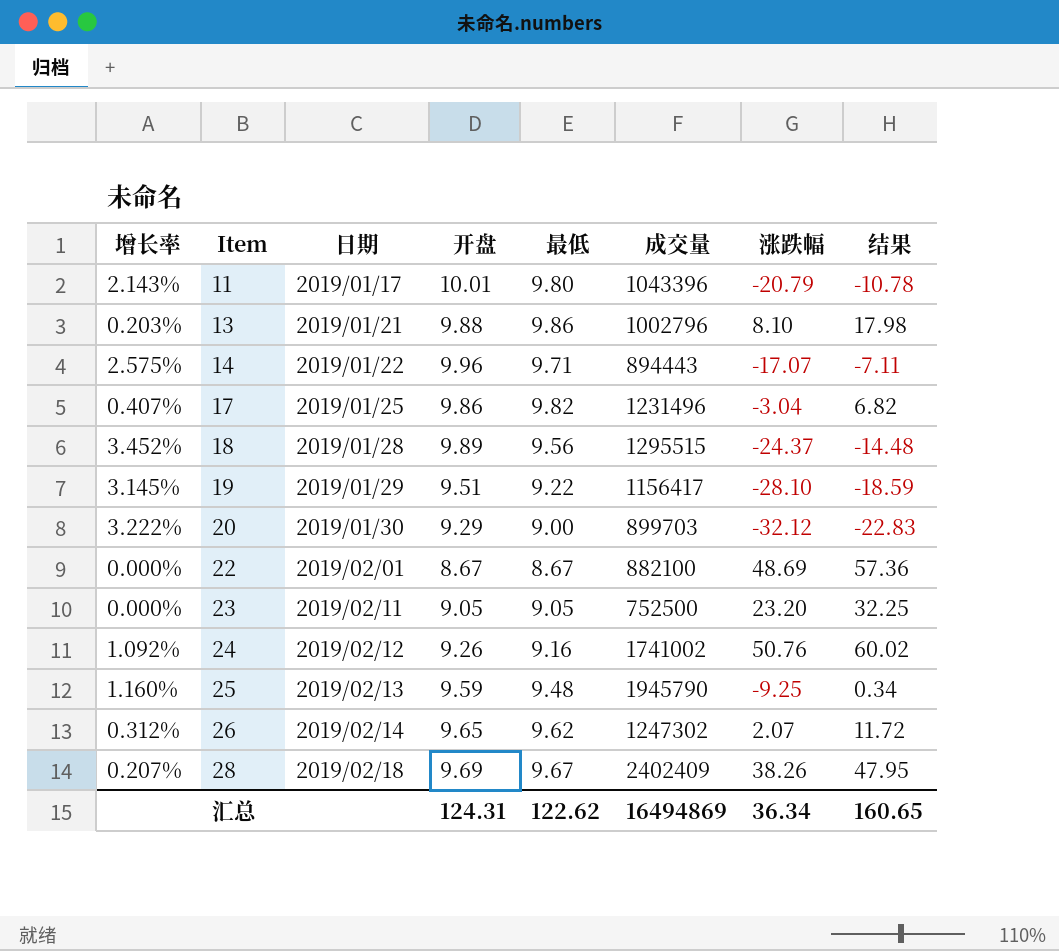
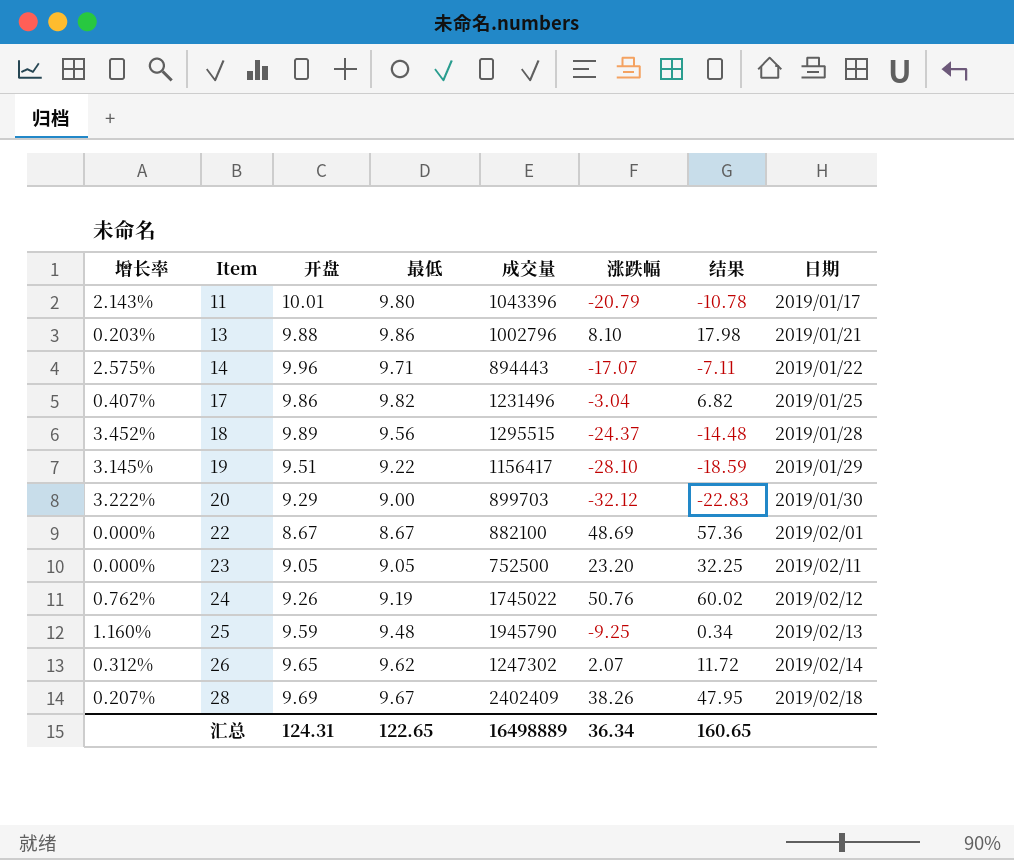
column 日期 | position: 3 -> 8
24 | 增长率: 1.092% -> 0.762%
24 | 最低: 9.16 -> 9.19
24 | 成交量: 1741002 -> 1745022
汇总 | 最低: 122.62 -> 122.65
汇总 | 成交量: 16494869 -> 16498889

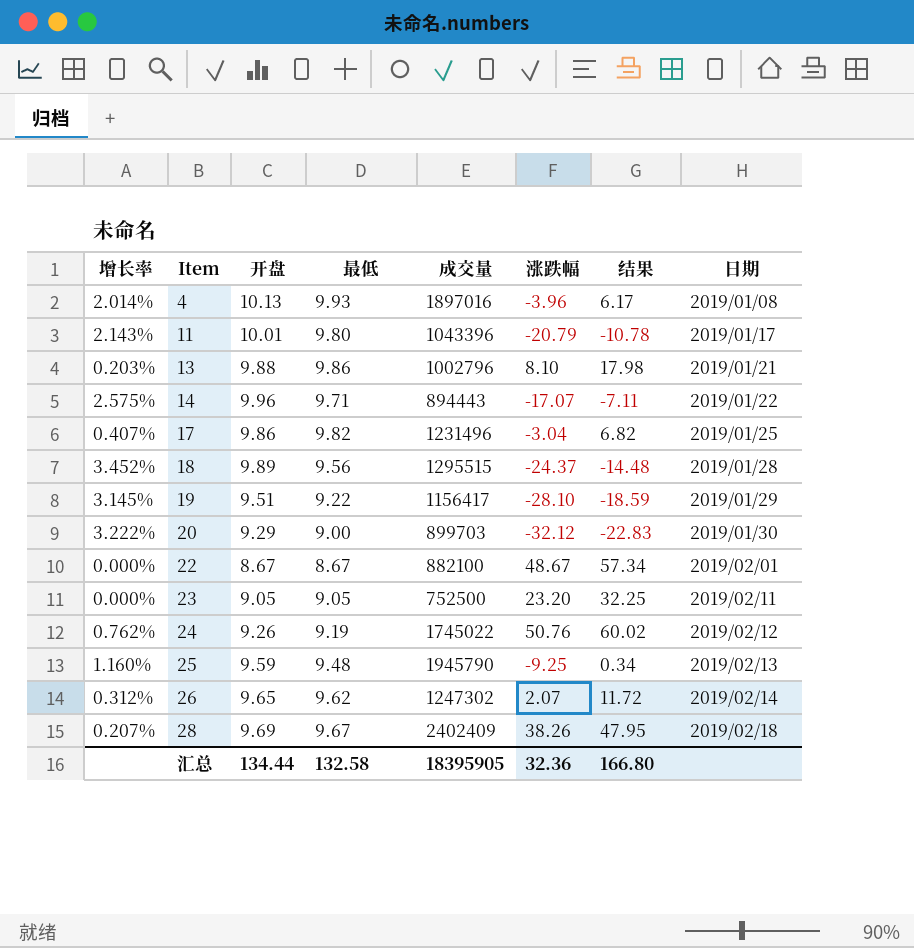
row 4: none -> 2.014% | 10.13 | 9.93 | 1897016 | -3.96 | 6.17 | 2019/01/08
22 | 涨跌幅: 48.69 -> 48.67
22 | 结果: 57.36 -> 57.34
汇总 | 开盘: 124.31 -> 134.44
汇总 | 最低: 122.65 -> 132.58
汇总 | 成交量: 16498889 -> 18395905
汇总 | 涨跌幅: 36.34 -> 32.36
汇总 | 结果: 160.65 -> 166.80

